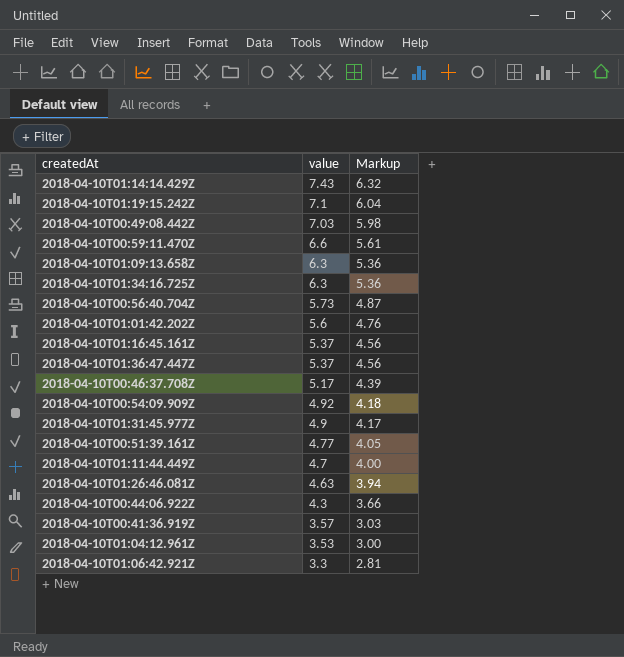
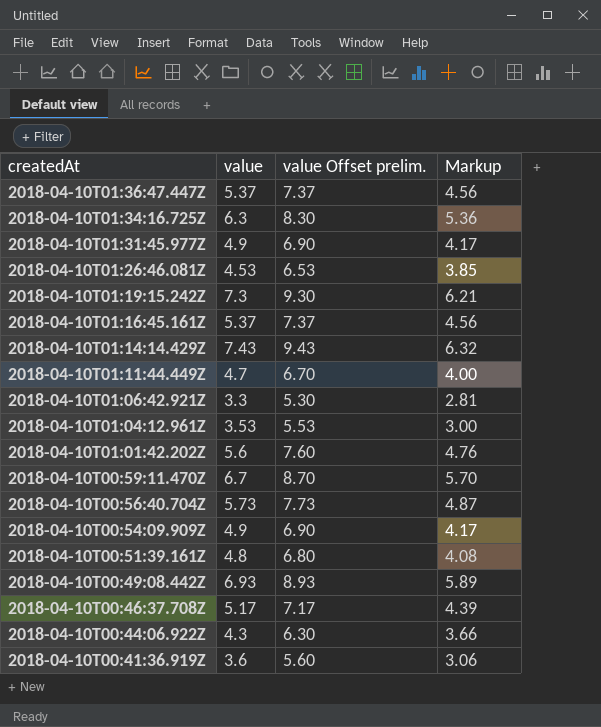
row order: value descending -> createdAt descending
column value Offset prelim. | formula: none -> [value] + 2
row 2018-04-10T01:09:13.658Z: 6.3 | 5.36 -> none
2018-04-10T01:26:46.081Z | value: 4.63 -> 4.53
2018-04-10T01:26:46.081Z | Markup: 3.94 -> 3.85
2018-04-10T01:19:15.242Z | value: 7.1 -> 7.3
2018-04-10T01:19:15.242Z | Markup: 6.04 -> 6.21
2018-04-10T00:59:11.470Z | value: 6.6 -> 6.7
2018-04-10T00:59:11.470Z | Markup: 5.61 -> 5.70
2018-04-10T00:54:09.909Z | value: 4.92 -> 4.9
2018-04-10T00:54:09.909Z | Markup: 4.18 -> 4.17
2018-04-10T00:51:39.161Z | value: 4.77 -> 4.8
2018-04-10T00:51:39.161Z | Markup: 4.05 -> 4.08
2018-04-10T00:49:08.442Z | value: 7.03 -> 6.93
2018-04-10T00:49:08.442Z | Markup: 5.98 -> 5.89
2018-04-10T00:41:36.919Z | value: 3.57 -> 3.6
2018-04-10T00:41:36.919Z | Markup: 3.03 -> 3.06

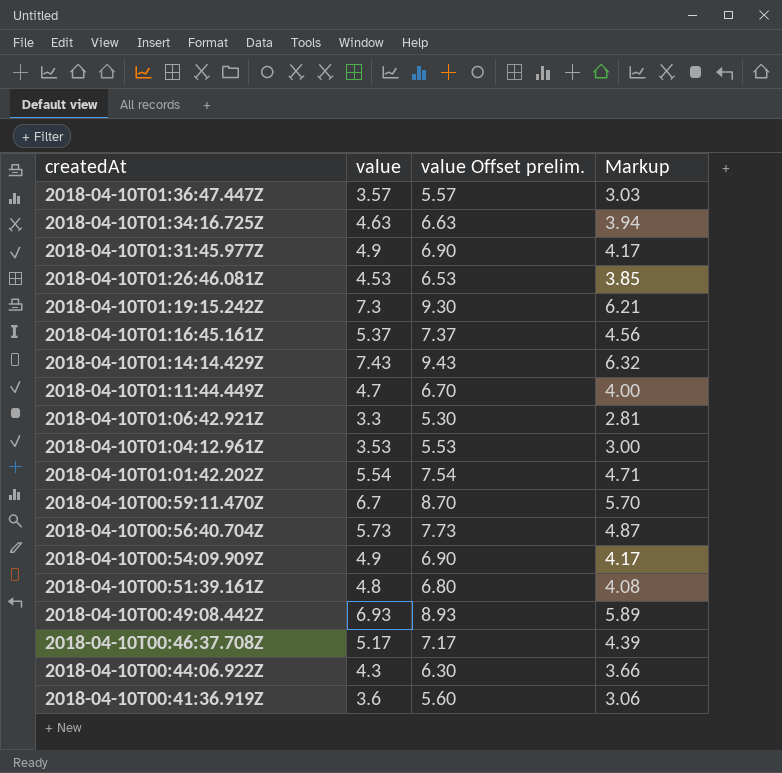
2018-04-10T01:36:47.447Z | value: 5.37 -> 3.57
2018-04-10T01:36:47.447Z | value Offset prelim.: 7.37 -> 5.57
2018-04-10T01:36:47.447Z | Markup: 4.56 -> 3.03
2018-04-10T01:34:16.725Z | value: 6.3 -> 4.63
2018-04-10T01:34:16.725Z | value Offset prelim.: 8.30 -> 6.63
2018-04-10T01:34:16.725Z | Markup: 5.36 -> 3.94
2018-04-10T01:01:42.202Z | value: 5.6 -> 5.54
2018-04-10T01:01:42.202Z | value Offset prelim.: 7.60 -> 7.54
2018-04-10T01:01:42.202Z | Markup: 4.76 -> 4.71

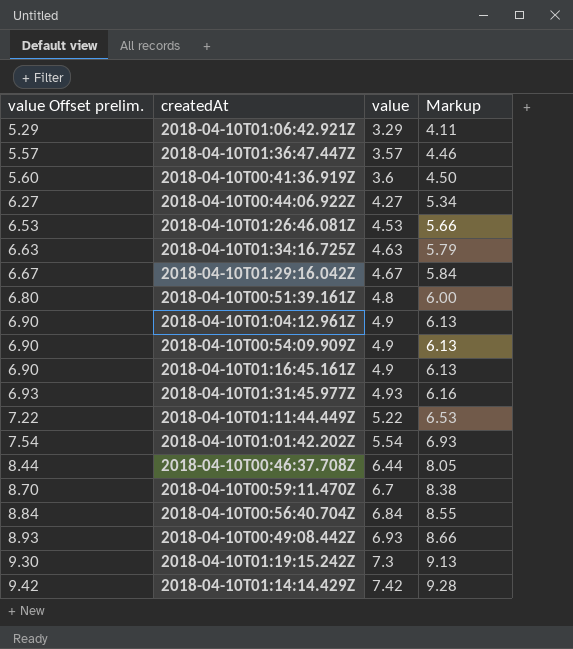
row order: createdAt descending -> value Offset prelim. ascending
column value Offset prelim. | position: 3 -> 1
column Markup | formula: [value] * 0.85 -> [value] * 1.25
2018-04-10T01:06:42.921Z | value Offset prelim.: 5.30 -> 5.29
2018-04-10T01:06:42.921Z | value: 3.3 -> 3.29
2018-04-10T00:44:06.922Z | value Offset prelim.: 6.30 -> 6.27
2018-04-10T00:44:06.922Z | value: 4.3 -> 4.27
row 2018-04-10T01:29:16.042Z: none -> 6.67 | 4.67 | 5.84
2018-04-10T01:04:12.961Z | value Offset prelim.: 5.53 -> 6.90
2018-04-10T01:04:12.961Z | value: 3.53 -> 4.9
2018-04-10T01:16:45.161Z | value Offset prelim.: 7.37 -> 6.90
2018-04-10T01:16:45.161Z | value: 5.37 -> 4.9
2018-04-10T01:31:45.977Z | value Offset prelim.: 6.90 -> 6.93
2018-04-10T01:31:45.977Z | value: 4.9 -> 4.93
2018-04-10T01:11:44.449Z | value Offset prelim.: 6.70 -> 7.22
2018-04-10T01:11:44.449Z | value: 4.7 -> 5.22
2018-04-10T00:46:37.708Z | value Offset prelim.: 7.17 -> 8.44
2018-04-10T00:46:37.708Z | value: 5.17 -> 6.44
2018-04-10T00:56:40.704Z | value Offset prelim.: 7.73 -> 8.84
2018-04-10T00:56:40.704Z | value: 5.73 -> 6.84
2018-04-10T01:14:14.429Z | value Offset prelim.: 9.43 -> 9.42
2018-04-10T01:14:14.429Z | value: 7.43 -> 7.42

